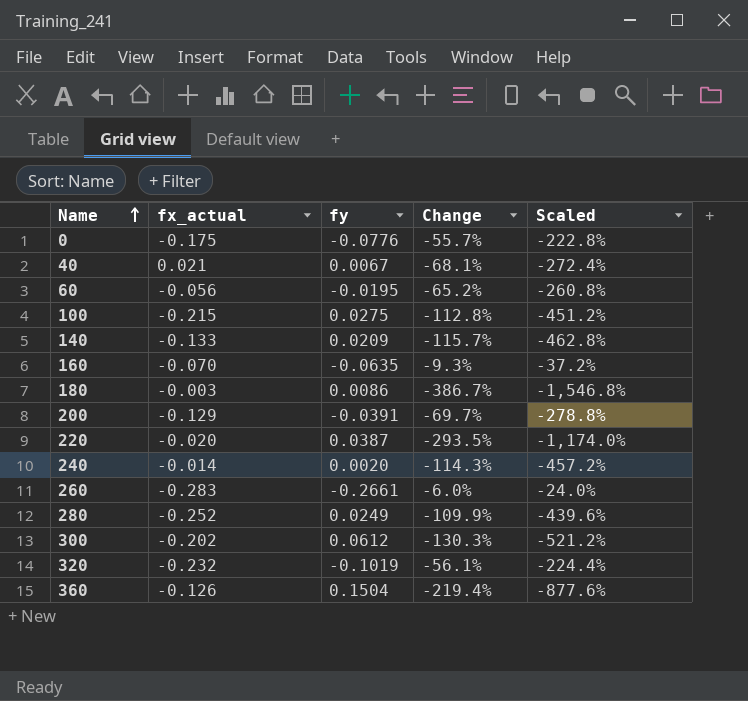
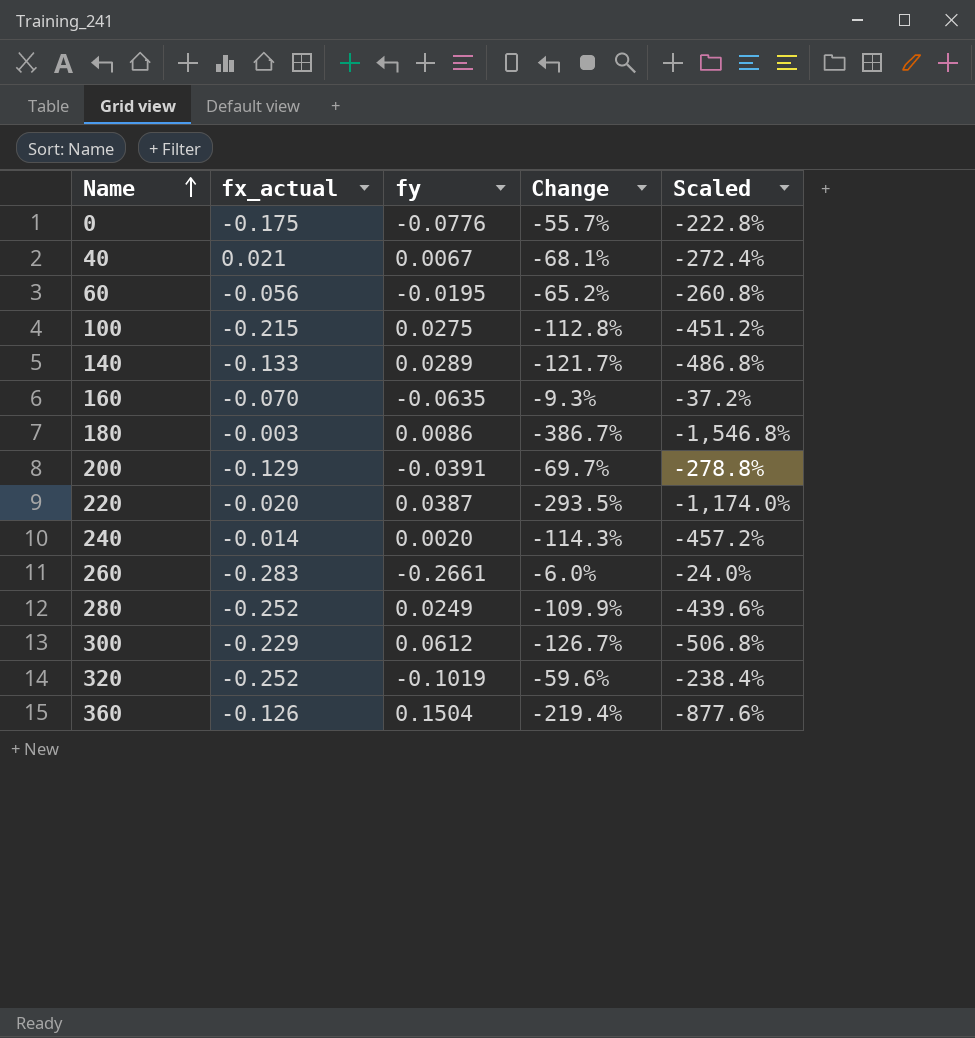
140 | fy: 0.0209 -> 0.0289
140 | Change: -115.7% -> -121.7%
140 | Scaled: -462.8% -> -486.8%
300 | fx_actual: -0.202 -> -0.229
300 | Change: -130.3% -> -126.7%
300 | Scaled: -521.2% -> -506.8%
320 | fx_actual: -0.232 -> -0.252
320 | Change: -56.1% -> -59.6%
320 | Scaled: -224.4% -> -238.4%

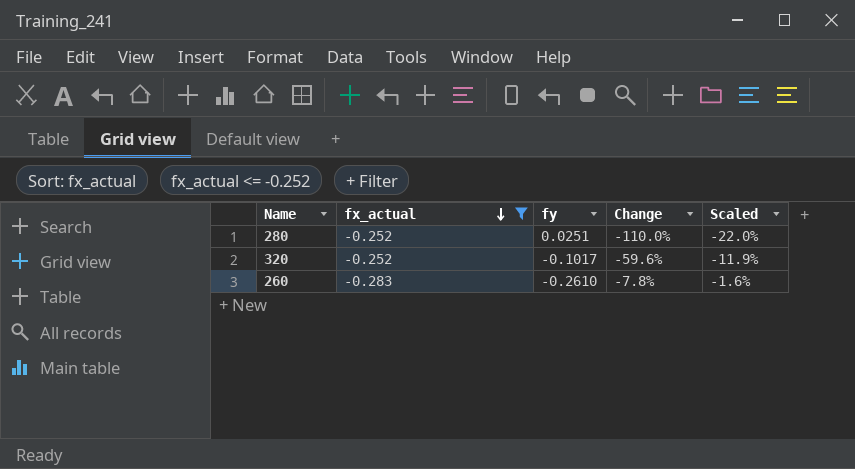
filter: none -> fx_actual <= -0.252
row order: Name ascending -> fx_actual descending
column Scaled | formula: [Change] * 4 -> [Change] * 0.2
280 | fy: 0.0249 -> 0.0251
280 | Change: -109.9% -> -110.0%
320 | fy: -0.1019 -> -0.1017
260 | fy: -0.2661 -> -0.2610
260 | Change: -6.0% -> -7.8%

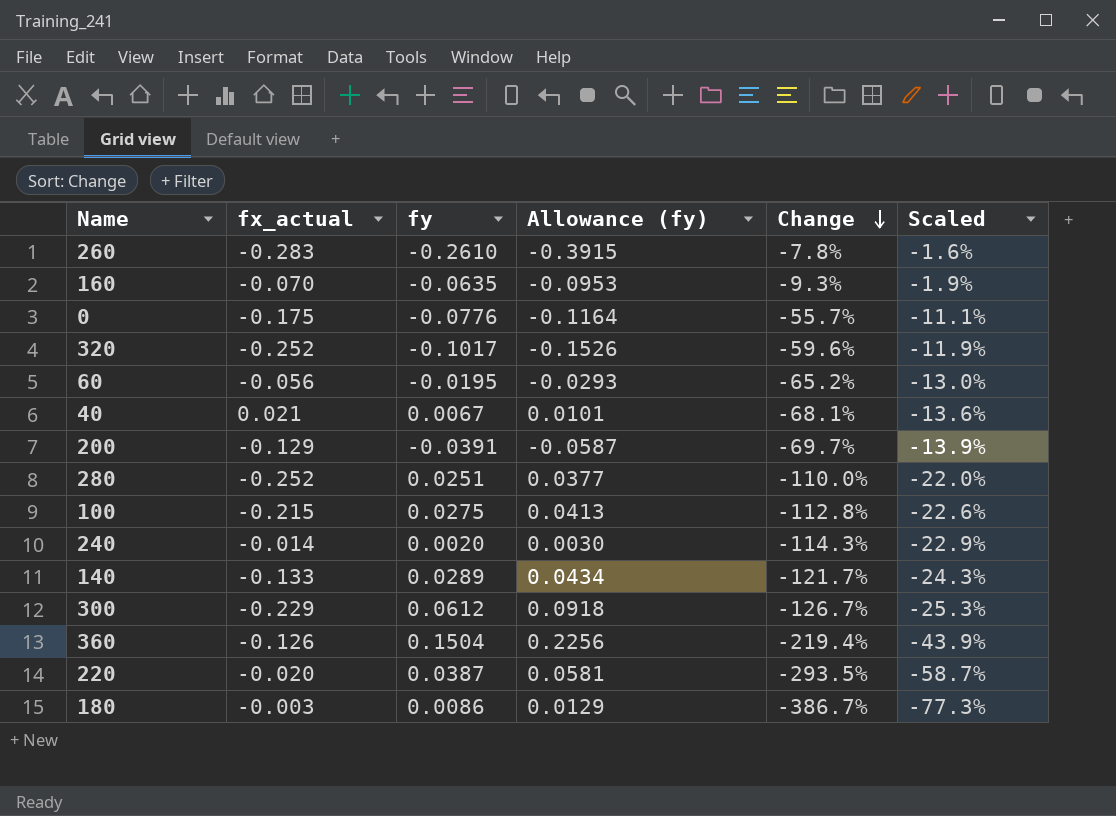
filter: fx_actual <= -0.252 -> none
row order: fx_actual descending -> Change descending
column Allowance (fy) | formula: none -> [fy] * 1.5

